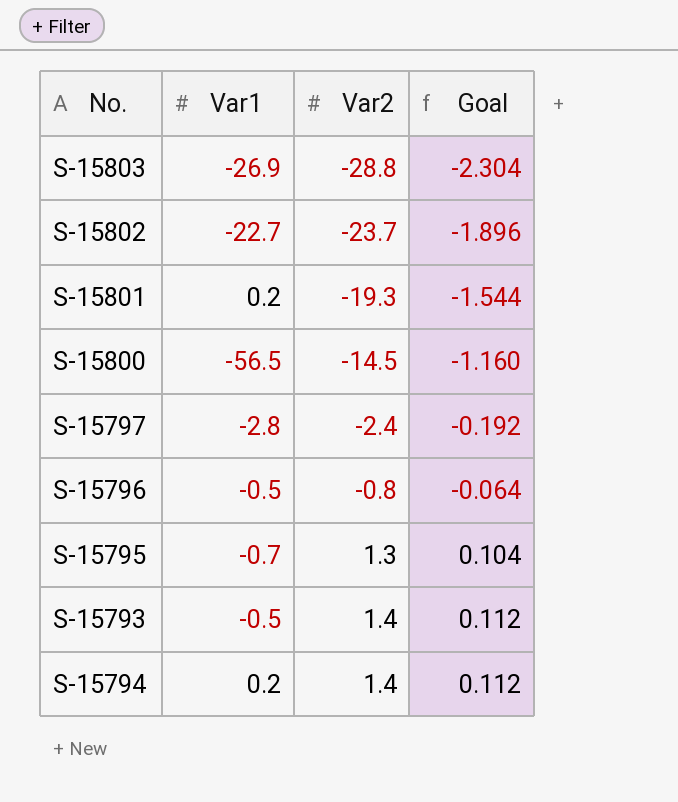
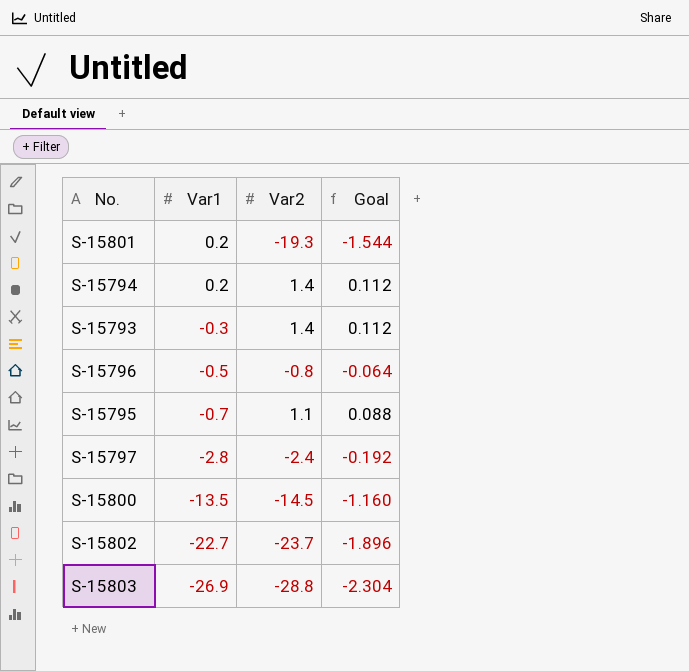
row order: Var2 ascending -> Var1 descending
S-15793 | Var1: -0.5 -> -0.3
S-15795 | Var2: 1.3 -> 1.1
S-15795 | Goal: 0.104 -> 0.088
S-15800 | Var1: -56.5 -> -13.5

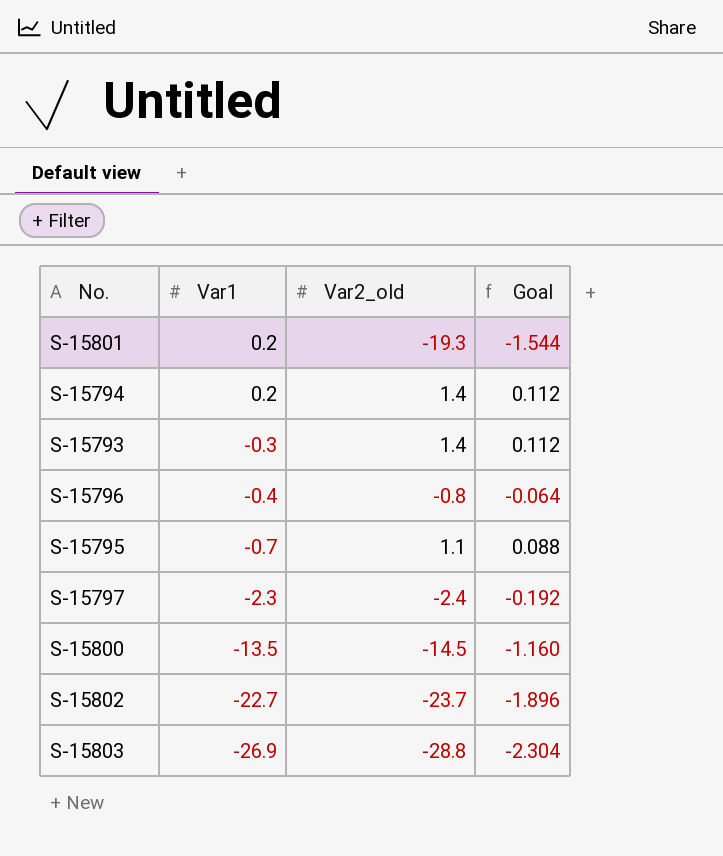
column name: Var2 -> Var2_old
S-15796 | Var1: -0.5 -> -0.4
S-15797 | Var1: -2.8 -> -2.3

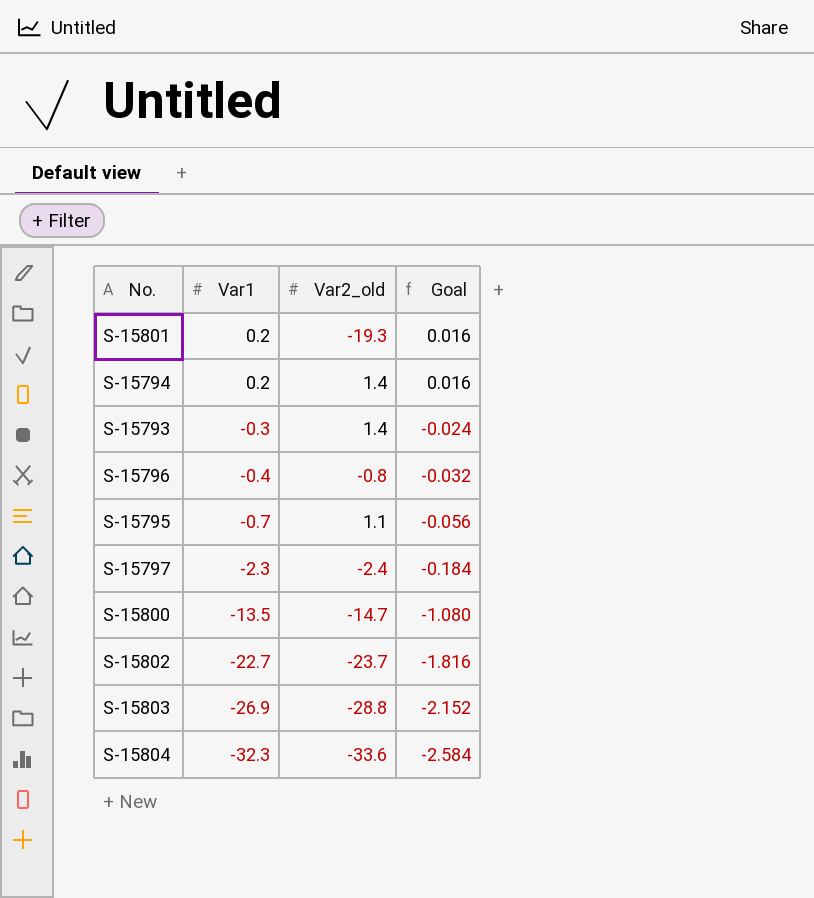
column Goal | formula: [Var2_old] * 0.08 -> [Var1] * 0.08
S-15800 | Var2_old: -14.5 -> -14.7
row S-15804: none -> -32.3 | -33.6 | -2.584

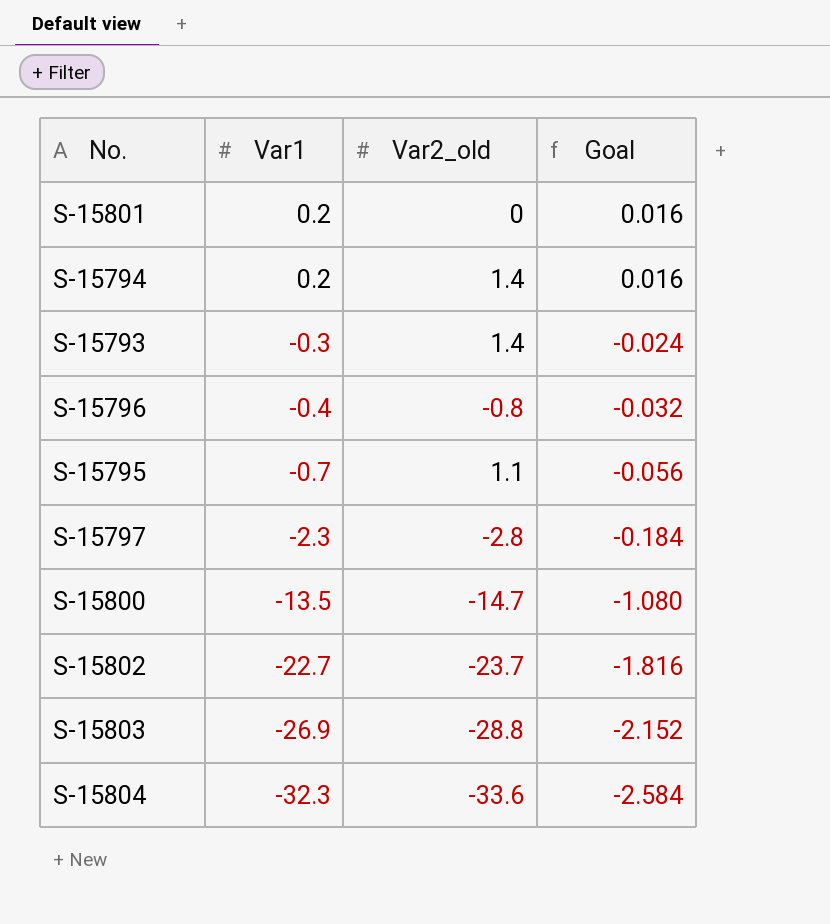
S-15801 | Var2_old: -19.3 -> 0
S-15797 | Var2_old: -2.4 -> -2.8

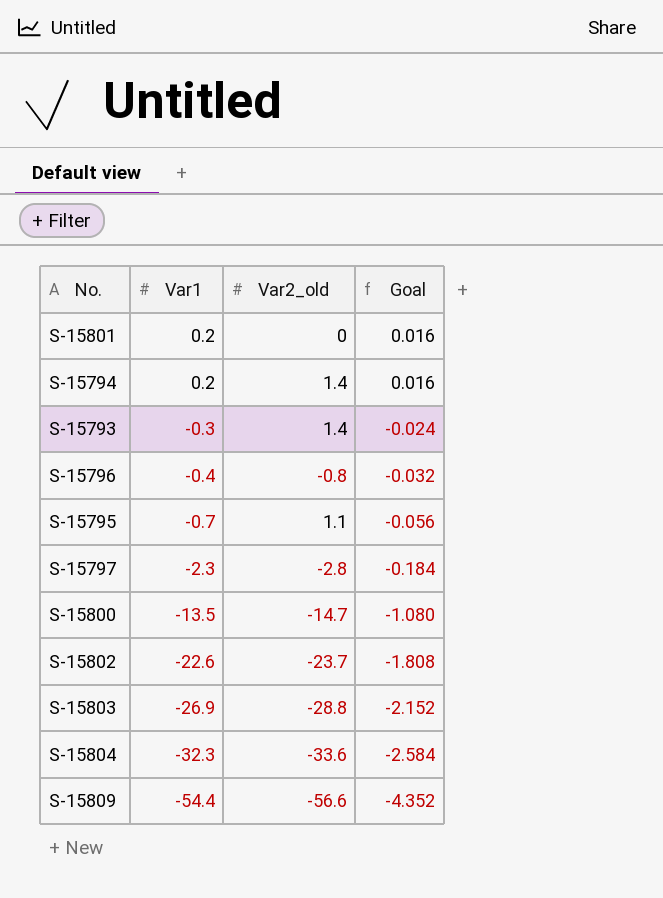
S-15802 | Var1: -22.7 -> -22.6
S-15802 | Goal: -1.816 -> -1.808
row S-15809: none -> -54.4 | -56.6 | -4.352

